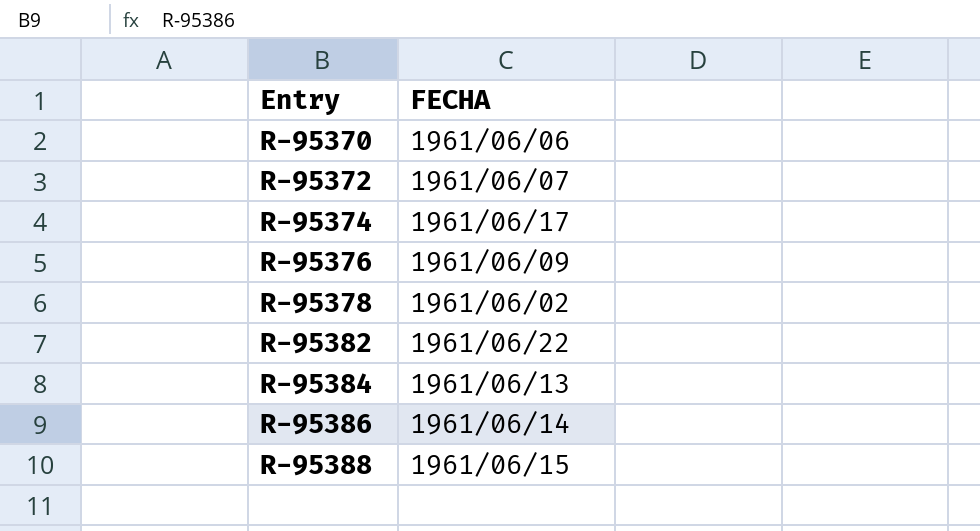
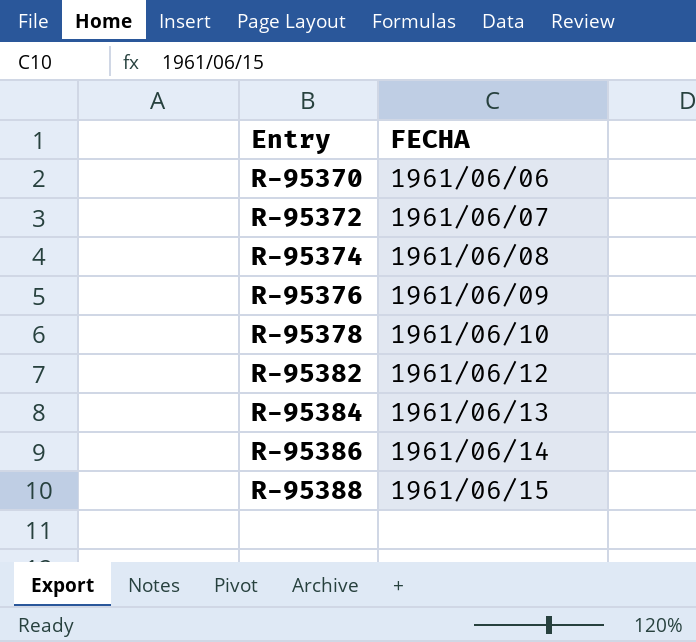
R-95374 | FECHA: 1961/06/17 -> 1961/06/08
R-95378 | FECHA: 1961/06/02 -> 1961/06/10
R-95382 | FECHA: 1961/06/22 -> 1961/06/12

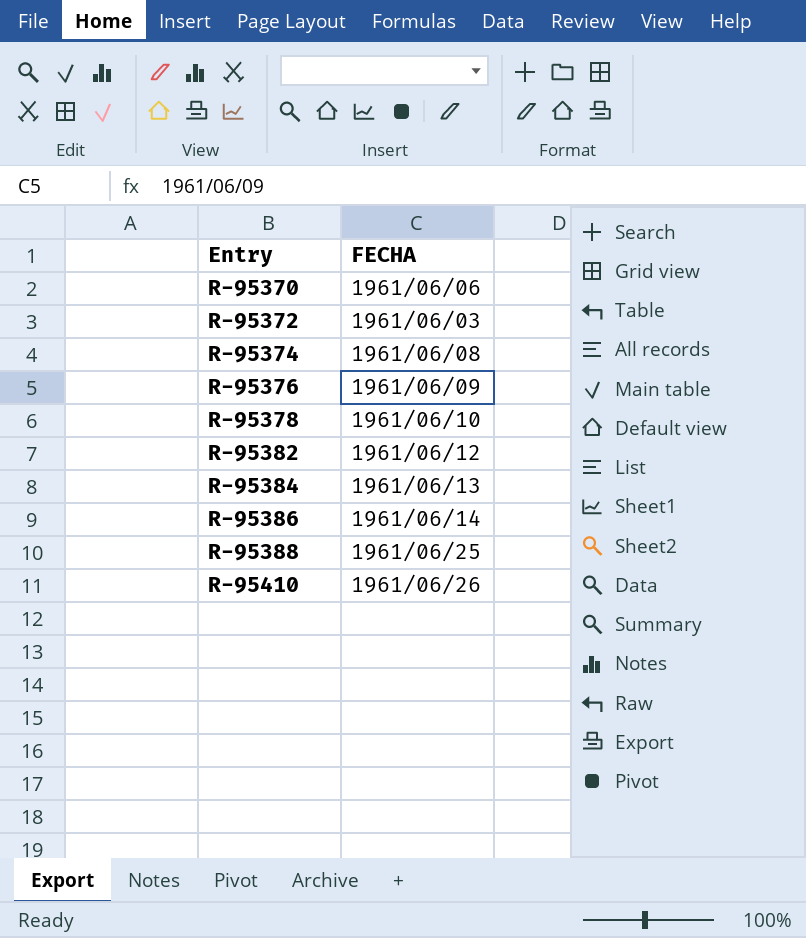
R-95372 | FECHA: 1961/06/07 -> 1961/06/03
R-95388 | FECHA: 1961/06/15 -> 1961/06/25
row R-95410: none -> 1961/06/26

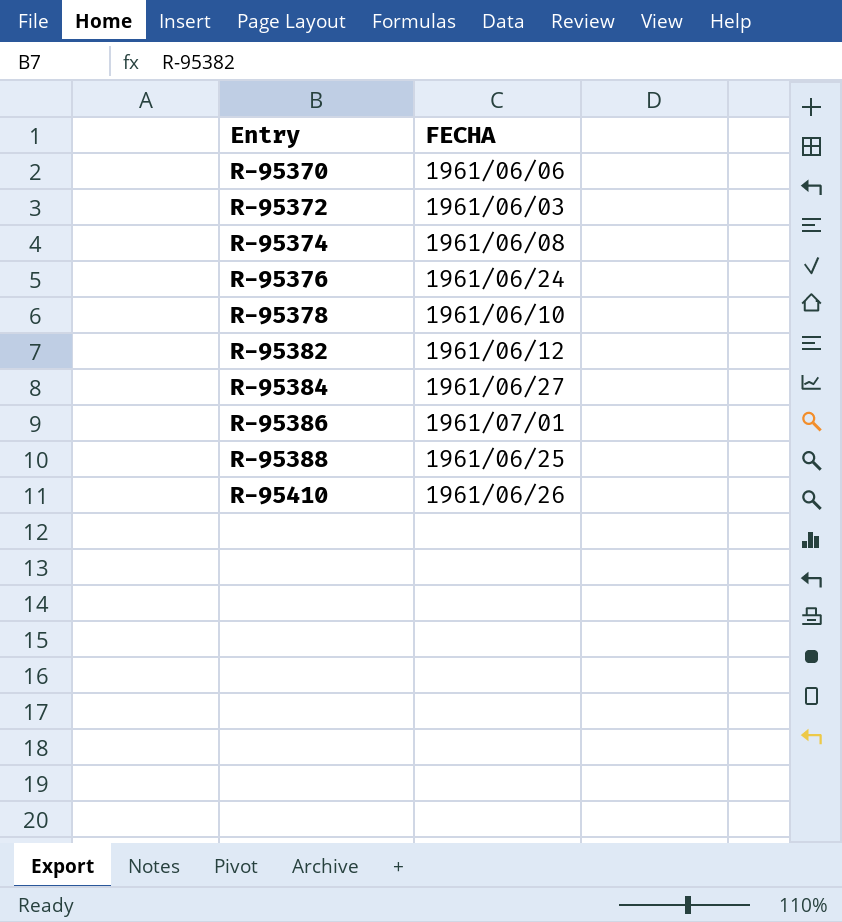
R-95376 | FECHA: 1961/06/09 -> 1961/06/24
R-95384 | FECHA: 1961/06/13 -> 1961/06/27
R-95386 | FECHA: 1961/06/14 -> 1961/07/01

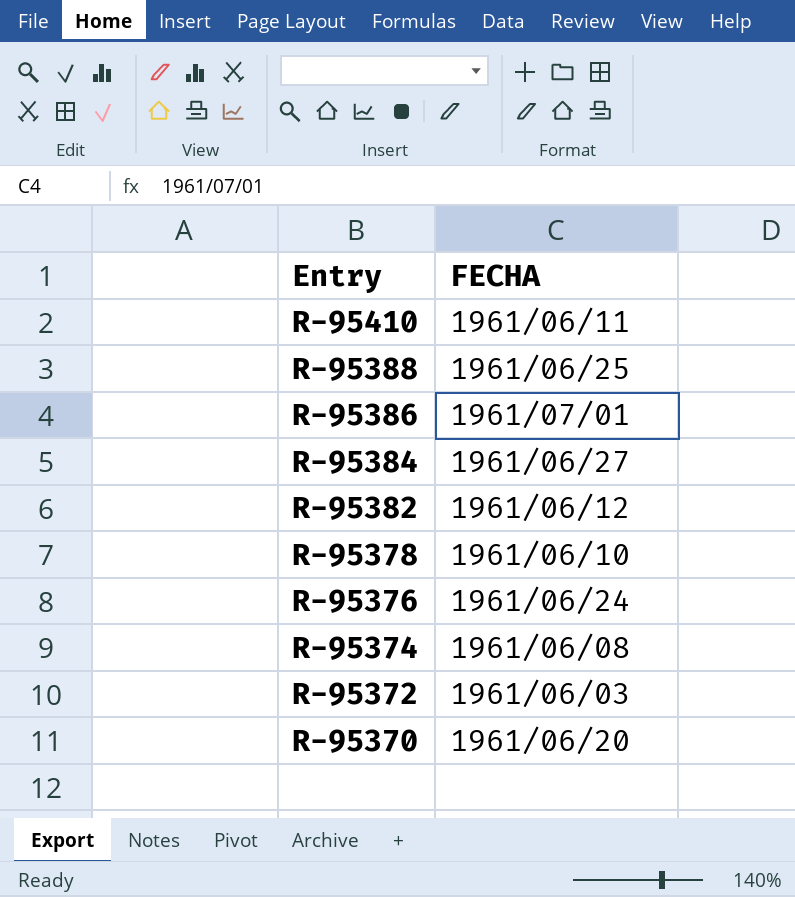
row order: Entry ascending -> Entry descending
R-95410 | FECHA: 1961/06/26 -> 1961/06/11
R-95370 | FECHA: 1961/06/06 -> 1961/06/20

